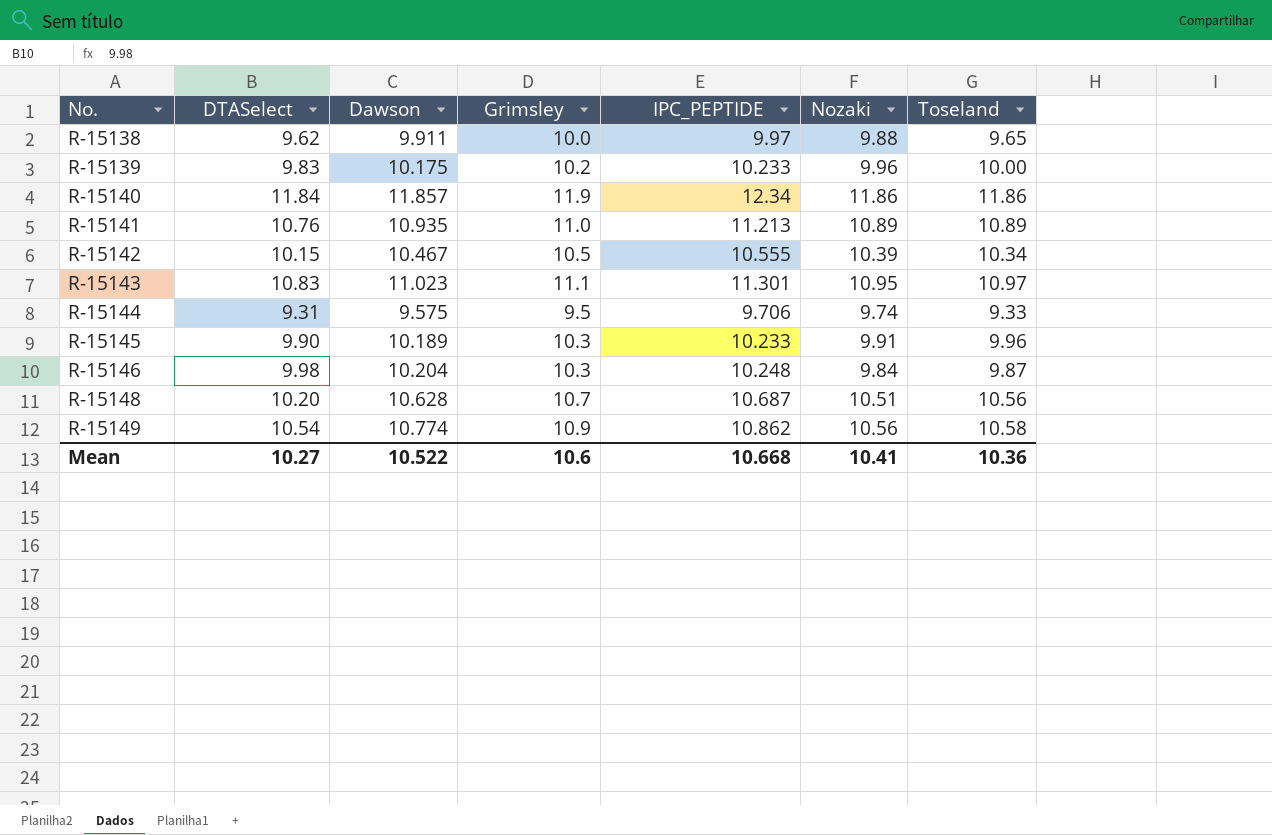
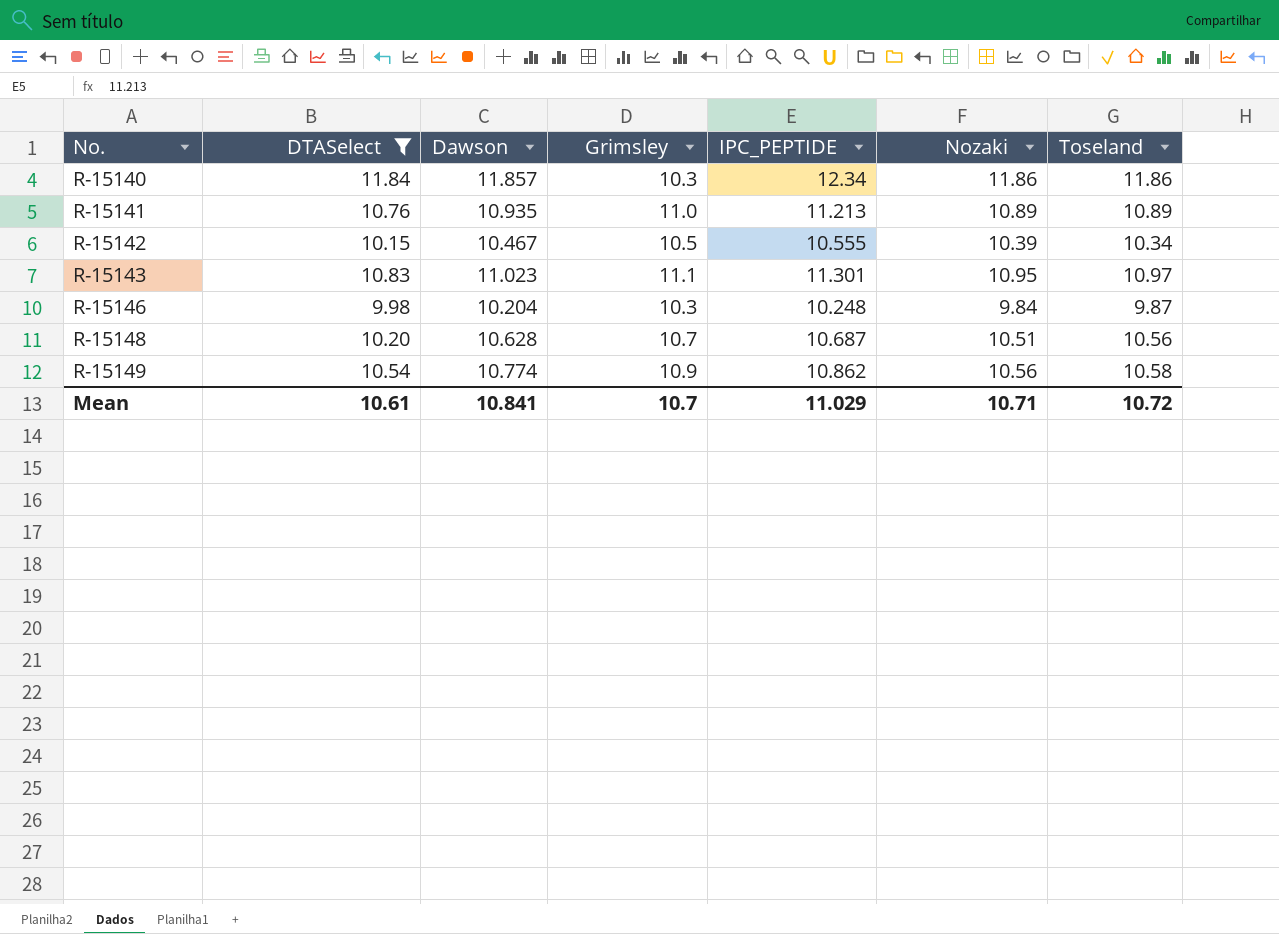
filter: none -> DTASelect >= 9.98
R-15140 | Grimsley: 11.9 -> 10.3
Mean | DTASelect: 10.27 -> 10.61
Mean | Dawson: 10.522 -> 10.841
Mean | Grimsley: 10.6 -> 10.7
Mean | IPC_PEPTIDE: 10.668 -> 11.029
Mean | Nozaki: 10.41 -> 10.71
Mean | Toseland: 10.36 -> 10.72

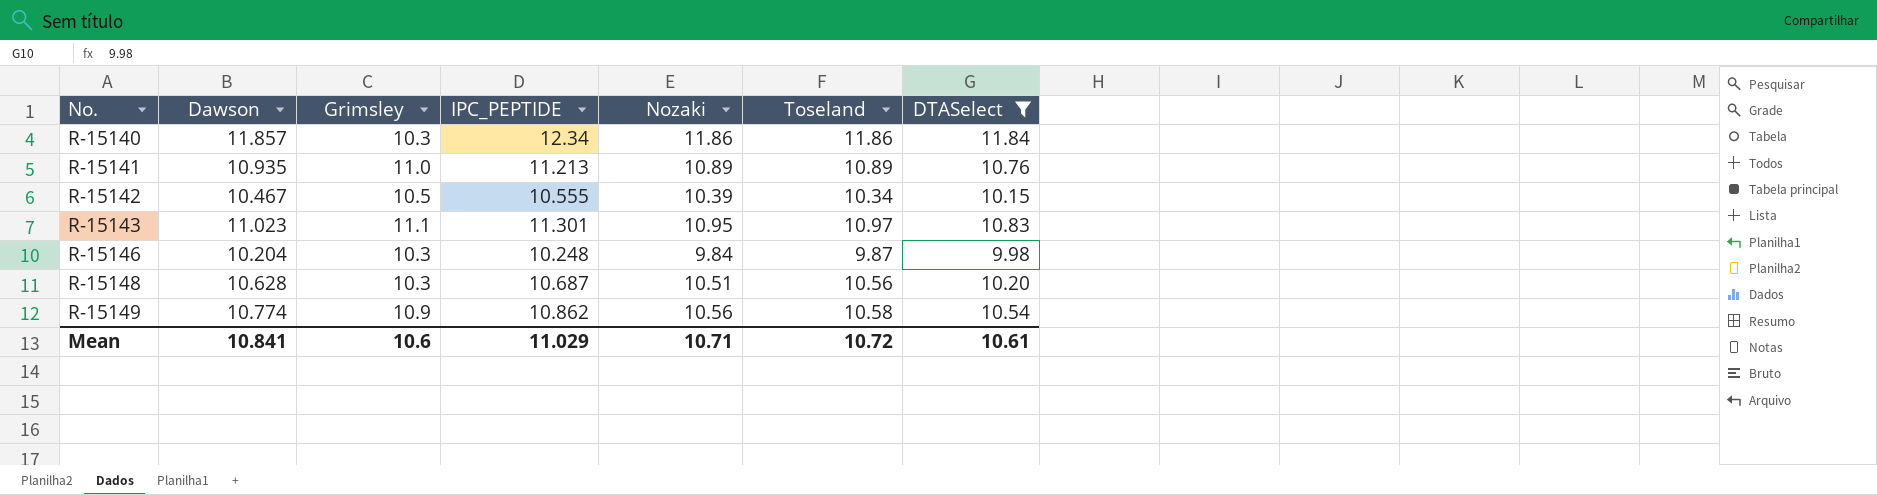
column DTASelect | position: 2 -> 7
R-15148 | Grimsley: 10.7 -> 10.3
Mean | Grimsley: 10.7 -> 10.6

